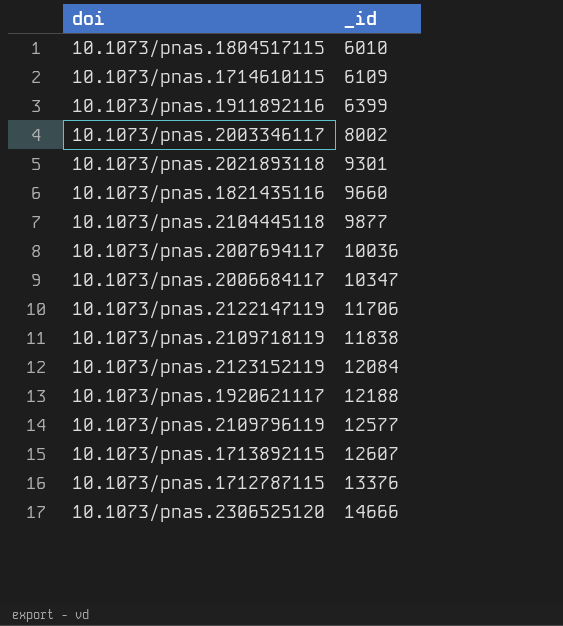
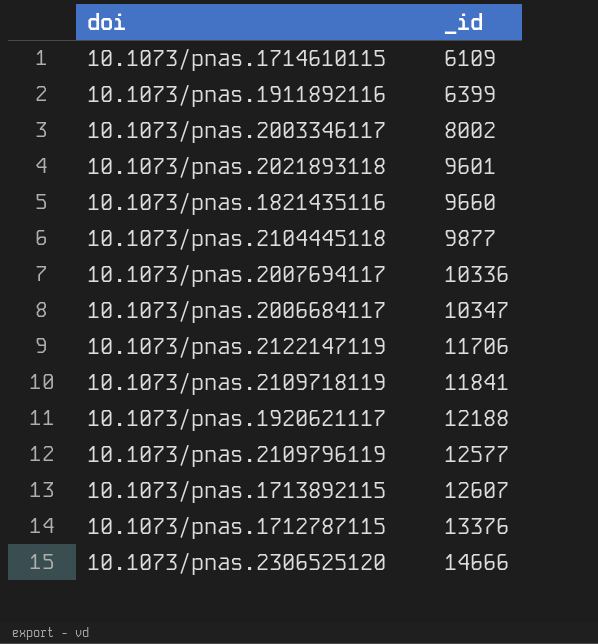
row 10.1073/pnas.1804517115: 6010 -> none
row 10.1073/pnas.2123152119: 12084 -> none
10.1073/pnas.2021893118 | _id: 9301 -> 9601
10.1073/pnas.2007694117 | _id: 10036 -> 10336
10.1073/pnas.2109718119 | _id: 11838 -> 11841

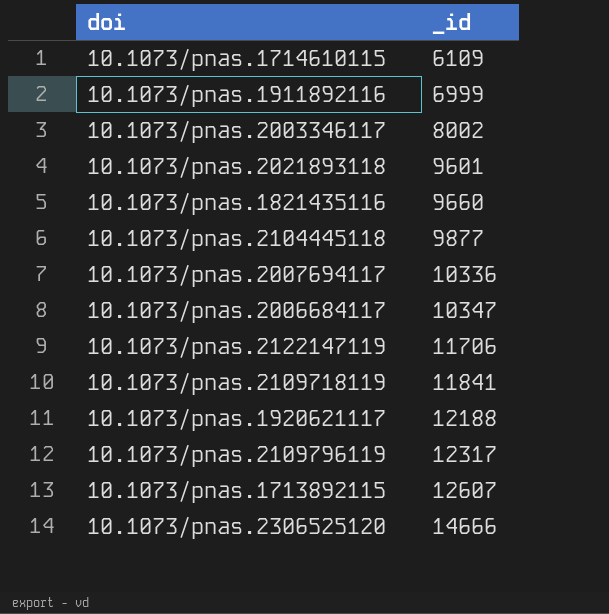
row 10.1073/pnas.1712787115: 13376 -> none
10.1073/pnas.1911892116 | _id: 6399 -> 6999
10.1073/pnas.2109796119 | _id: 12577 -> 12317

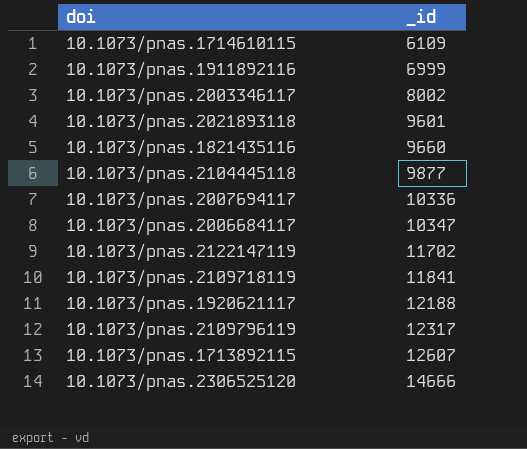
10.1073/pnas.2122147119 | _id: 11706 -> 11702

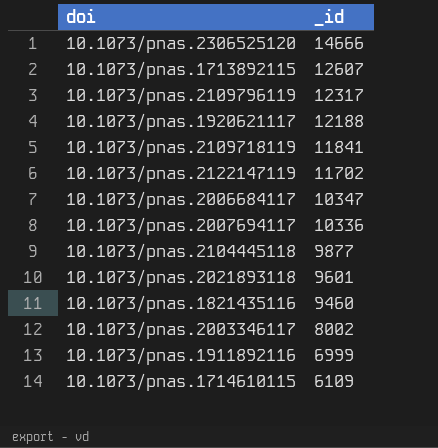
row order: _id ascending -> _id descending
10.1073/pnas.1821435116 | _id: 9660 -> 9460

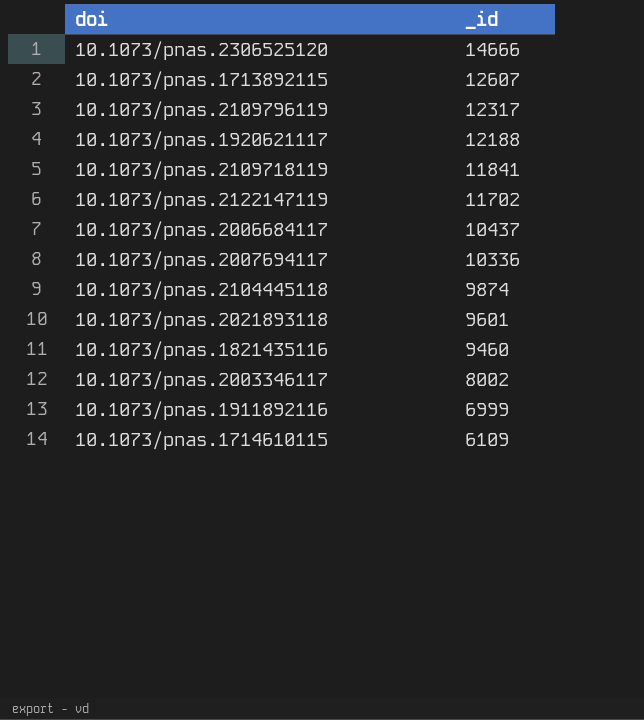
10.1073/pnas.2006684117 | _id: 10347 -> 10437
10.1073/pnas.2104445118 | _id: 9877 -> 9874

